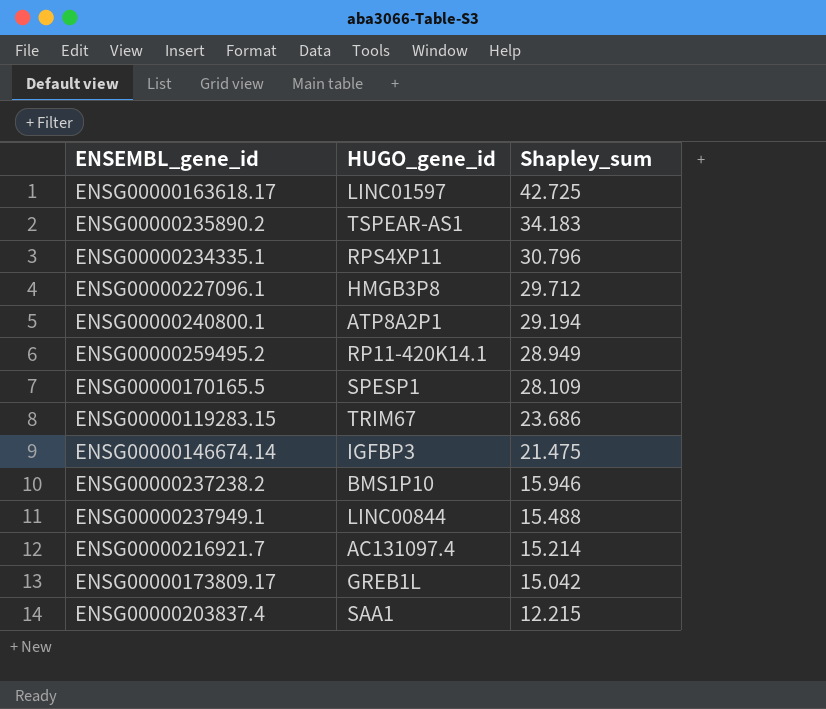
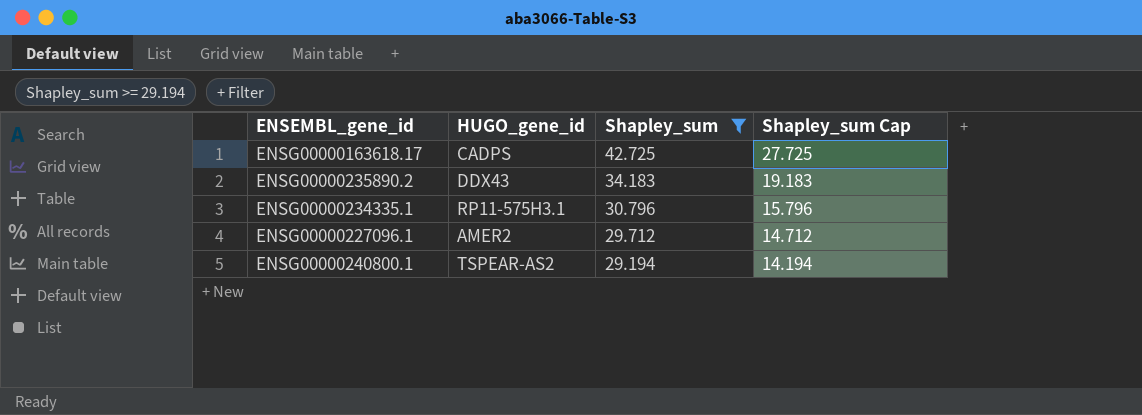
filter: none -> Shapley_sum >= 29.194
column Shapley_sum Cap | formula: none -> [Shapley_sum] - 15
ENSG00000163618.17 | HUGO_gene_id: LINC01597 -> CADPS
ENSG00000235890.2 | HUGO_gene_id: TSPEAR-AS1 -> DDX43
ENSG00000234335.1 | HUGO_gene_id: RPS4XP11 -> RP11-575H3.1
ENSG00000227096.1 | HUGO_gene_id: HMGB3P8 -> AMER2
ENSG00000240800.1 | HUGO_gene_id: ATP8A2P1 -> TSPEAR-AS2

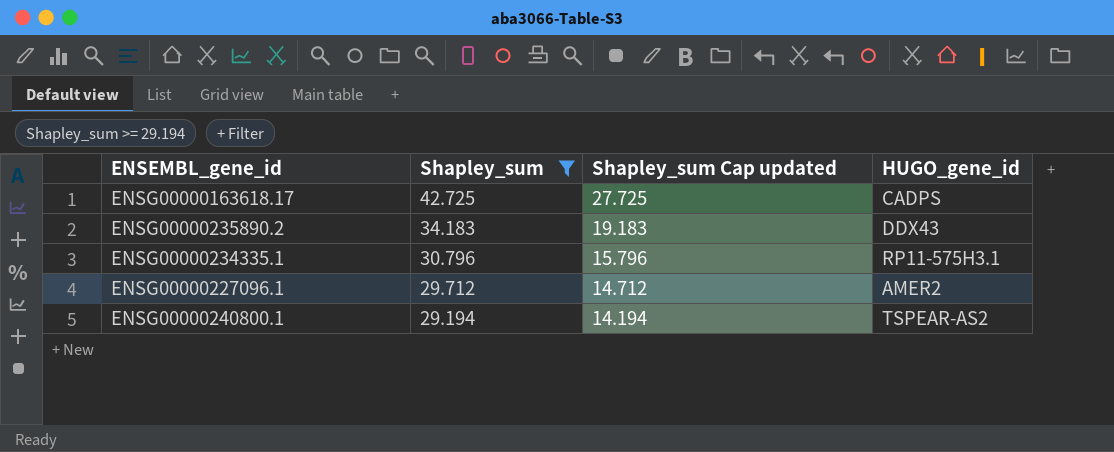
column name: Shapley_sum Cap -> Shapley_sum Cap updated
column HUGO_gene_id | position: 2 -> 4

